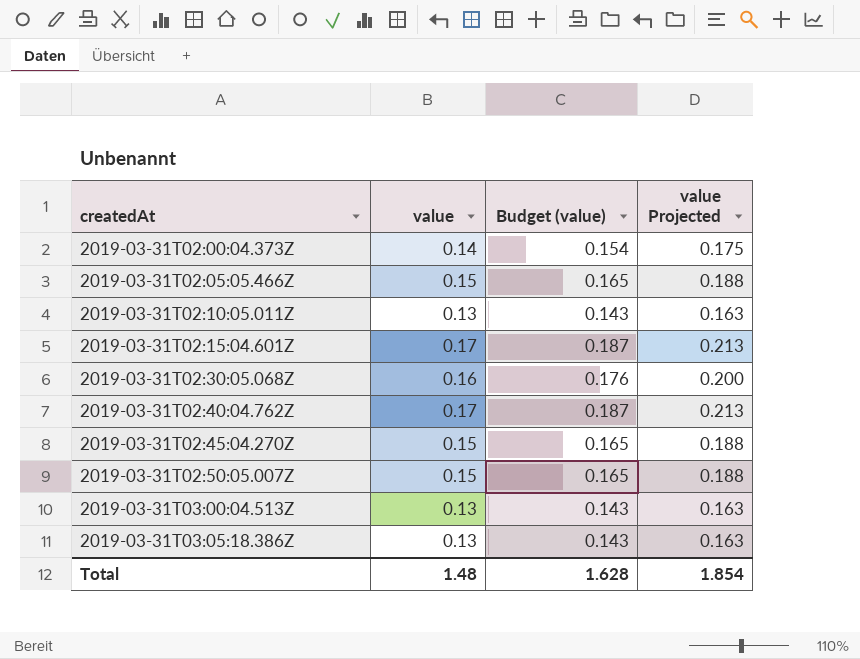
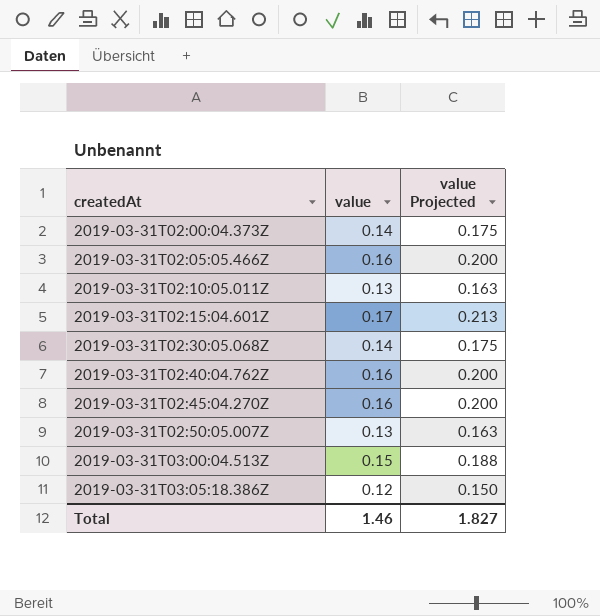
column Budget (value) | formula: [value] * 1.1 -> none
2019-03-31T02:05:05.466Z | value: 0.15 -> 0.16
2019-03-31T02:05:05.466Z | value Projected: 0.188 -> 0.200
2019-03-31T02:30:05.068Z | value: 0.16 -> 0.14
2019-03-31T02:30:05.068Z | value Projected: 0.200 -> 0.175
2019-03-31T02:40:04.762Z | value: 0.17 -> 0.16
2019-03-31T02:40:04.762Z | value Projected: 0.213 -> 0.200
2019-03-31T02:45:04.270Z | value: 0.15 -> 0.16
2019-03-31T02:45:04.270Z | value Projected: 0.188 -> 0.200
2019-03-31T02:50:05.007Z | value: 0.15 -> 0.13
2019-03-31T02:50:05.007Z | value Projected: 0.188 -> 0.163
2019-03-31T03:00:04.513Z | value: 0.13 -> 0.15
2019-03-31T03:00:04.513Z | value Projected: 0.163 -> 0.188
2019-03-31T03:05:18.386Z | value: 0.13 -> 0.12
2019-03-31T03:05:18.386Z | value Projected: 0.163 -> 0.150
Total | value: 1.48 -> 1.46
Total | value Projected: 1.854 -> 1.827

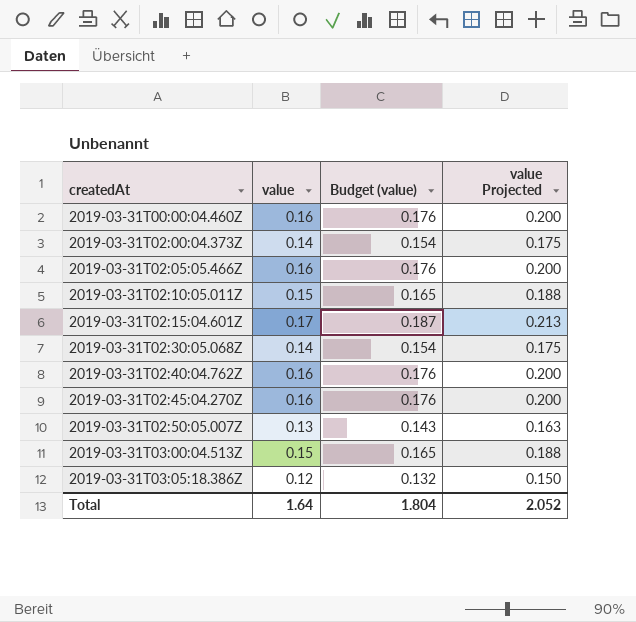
column Budget (value) | formula: none -> [value] * 1.1
row 2019-03-31T00:00:04.460Z: none -> 0.16 | 0.176 | 0.200
2019-03-31T02:10:05.011Z | value: 0.13 -> 0.15
2019-03-31T02:10:05.011Z | value Projected: 0.163 -> 0.188
Total | value: 1.46 -> 1.64
Total | value Projected: 1.827 -> 2.052

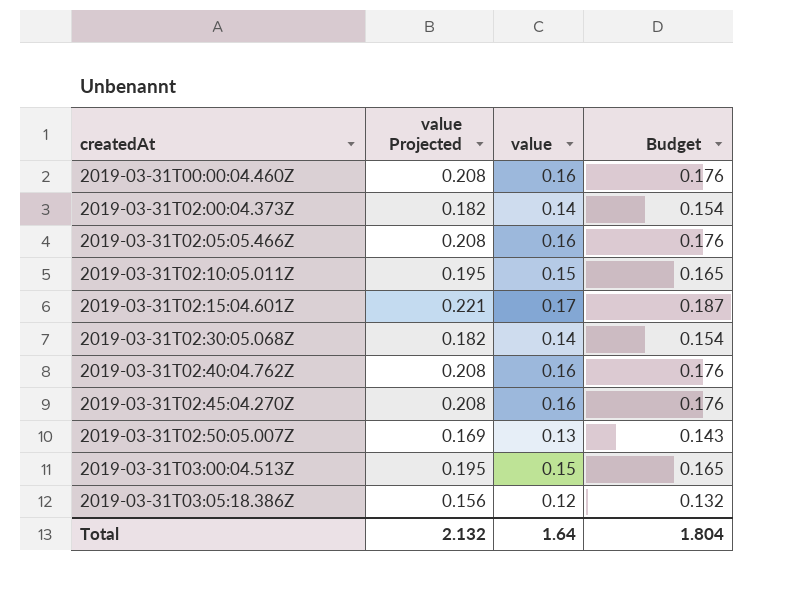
column value Projected | formula: [value] * 1.25 -> [value] * 1.3
column value Projected | position: 4 -> 2
column name: Budget (value) -> Budget
Total | value Projected: 2.052 -> 2.132

